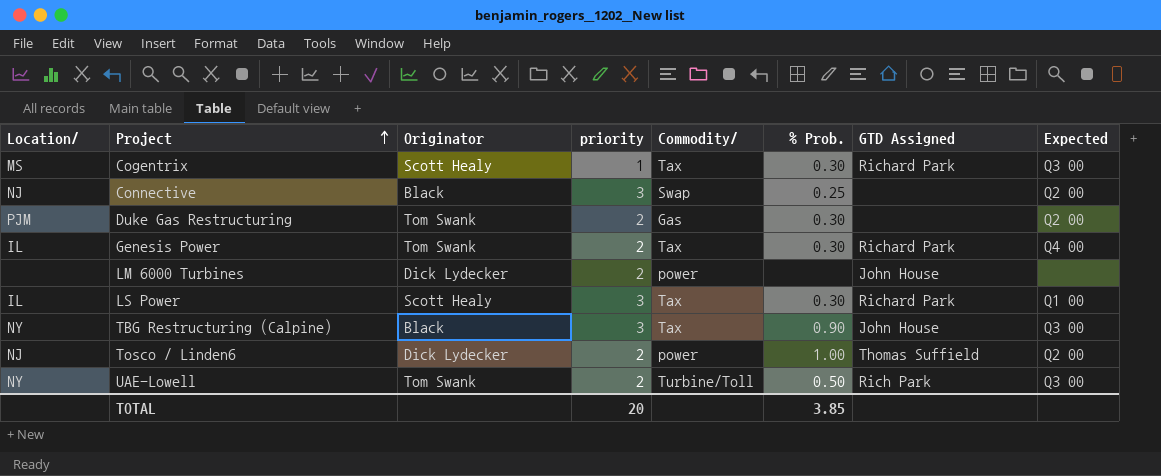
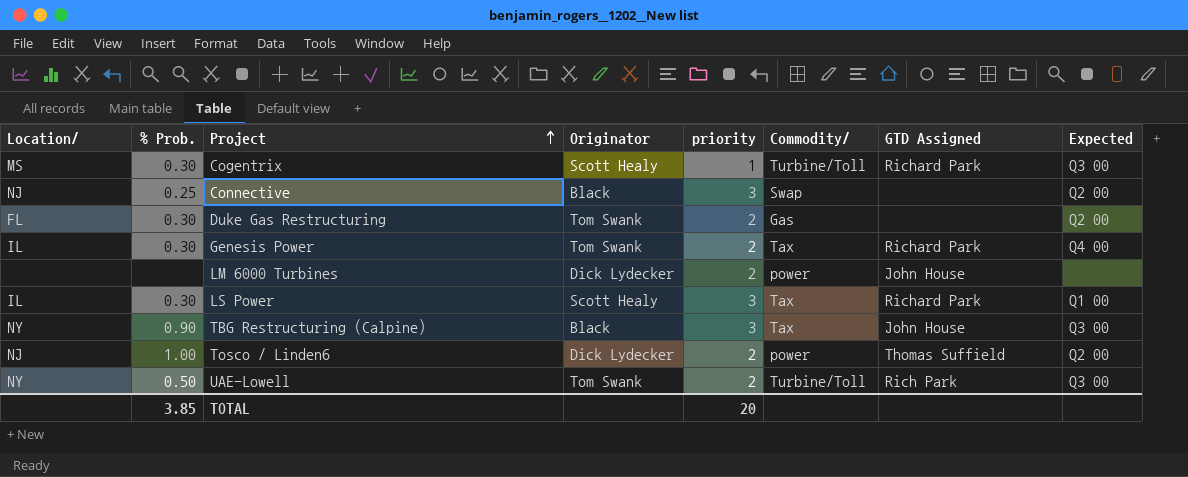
column % Prob. | position: 6 -> 2
Cogentrix | Commodity/: Tax -> Turbine/Toll
Duke Gas Restructuring | Location/: PJM -> FL

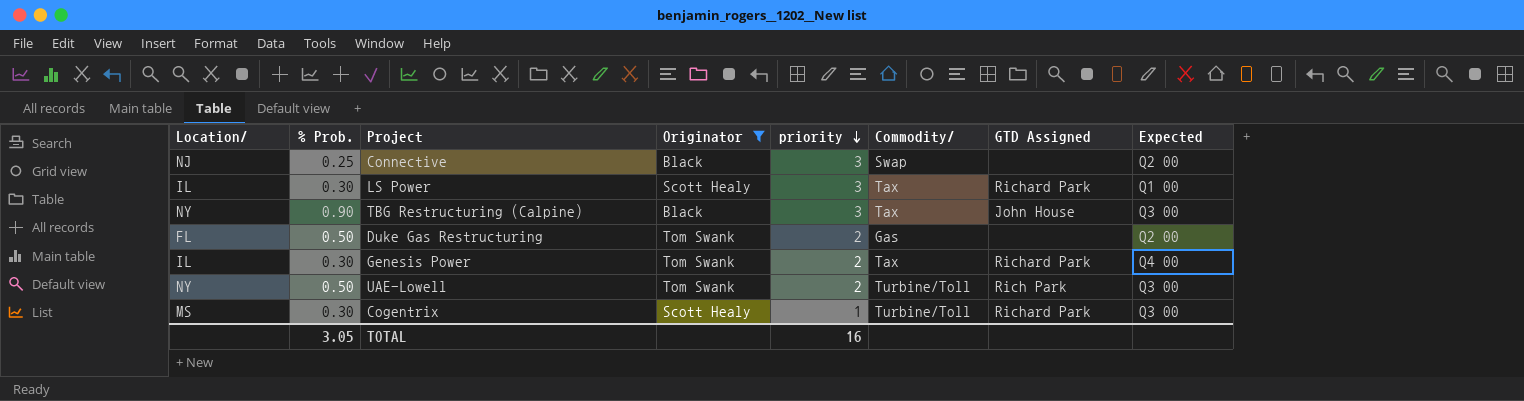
filter: none -> Originator != Dick Lydecker
row order: Project ascending -> priority descending
Duke Gas Restructuring | % Prob.: 0.30 -> 0.50
TOTAL | % Prob.: 3.85 -> 3.05
TOTAL | priority: 20 -> 16

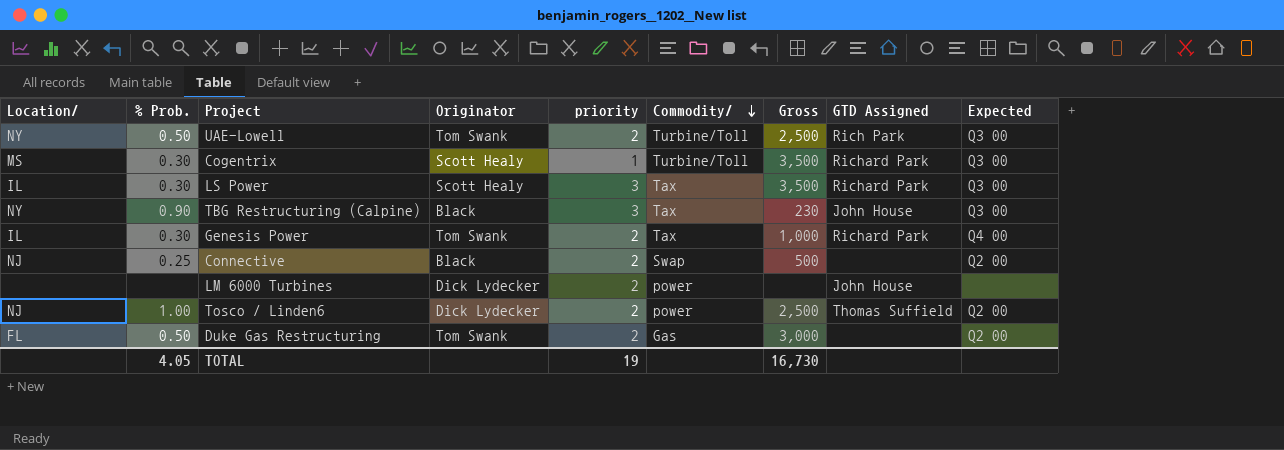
filter: Originator != Dick Lydecker -> none
row order: priority descending -> Commodity/ descending
column Gross | position: none -> 7
LS Power | Expected: Q1 00 -> Q3 00
Connective | priority: 3 -> 2
TOTAL | % Prob.: 3.05 -> 4.05
TOTAL | priority: 16 -> 19

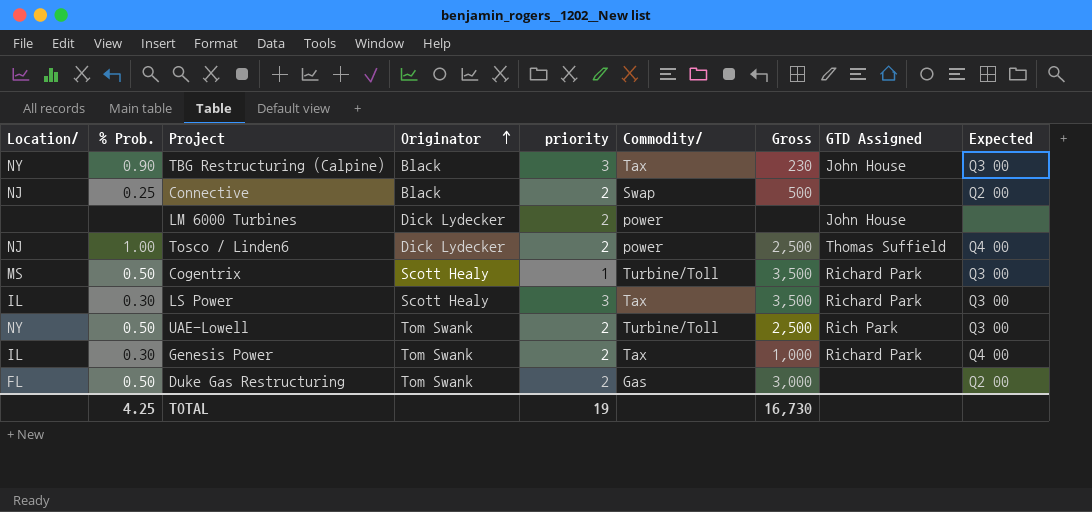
row order: Commodity/ descending -> Originator ascending
Tosco / Linden6 | Expected: Q2 00 -> Q4 00
Cogentrix | % Prob.: 0.30 -> 0.50
TOTAL | % Prob.: 4.05 -> 4.25

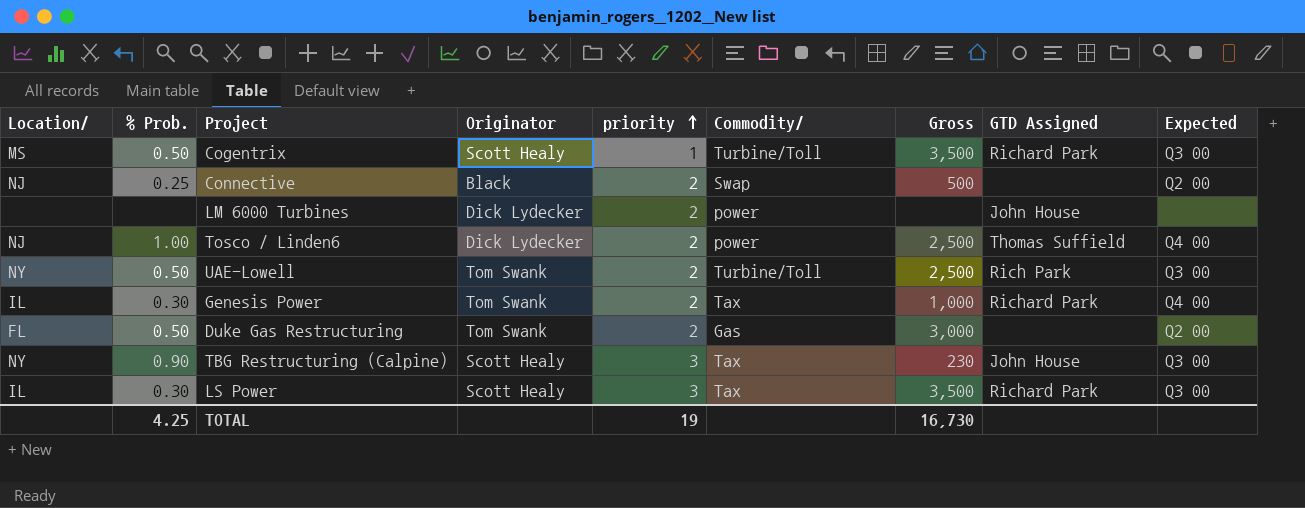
row order: Originator ascending -> priority ascending
TBG Restructuring (Calpine) | Originator: Black -> Scott Healy

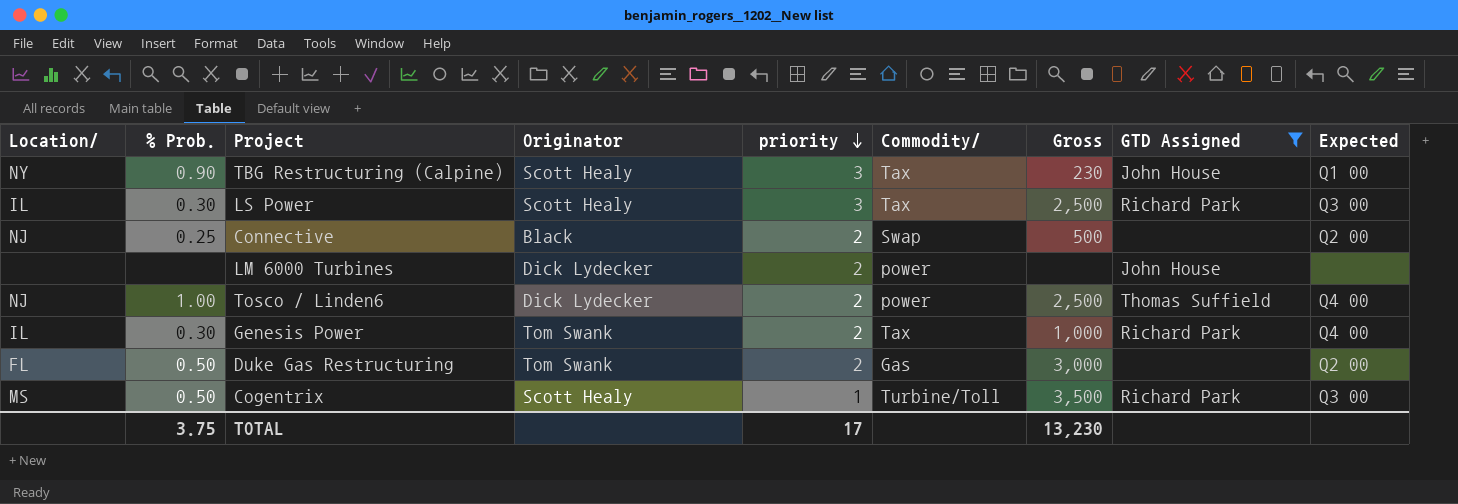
filter: none -> GTD Assigned != Rich Park
row order: priority ascending -> priority descending
TBG Restructuring (Calpine) | Expected: Q3 00 -> Q1 00
LS Power | Gross: 3,500 -> 2,500
TOTAL | % Prob.: 4.25 -> 3.75
TOTAL | priority: 19 -> 17
TOTAL | Gross: 16,730 -> 13,230

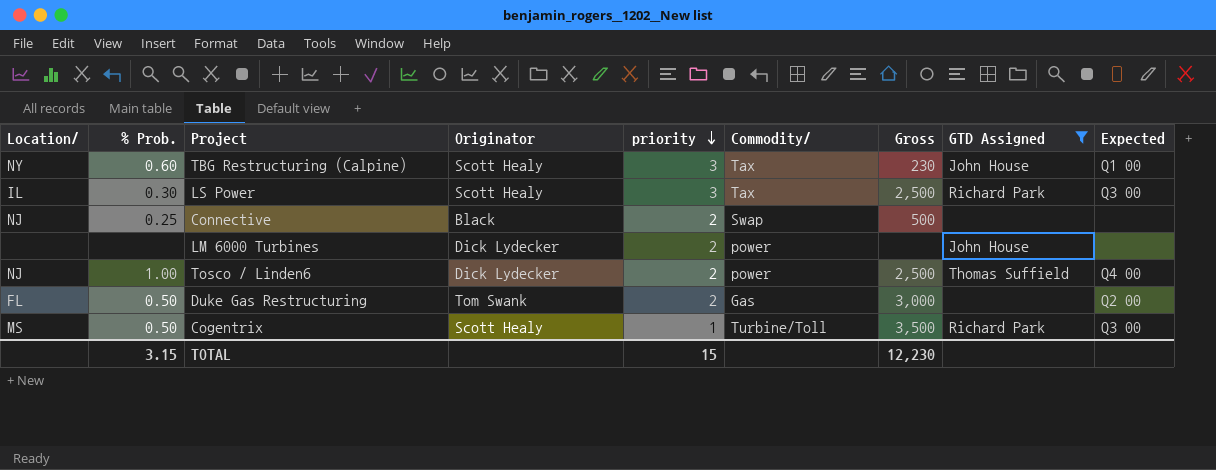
row Genesis Power: IL | 0.30 | Tom Swank | 2 | Tax | 1,000 | Richard Park | Q4 00 -> none
TBG Restructuring (Calpine) | % Prob.: 0.90 -> 0.60
Connective | Expected: Q2 00 -> none
TOTAL | % Prob.: 3.75 -> 3.15
TOTAL | priority: 17 -> 15
TOTAL | Gross: 13,230 -> 12,230

